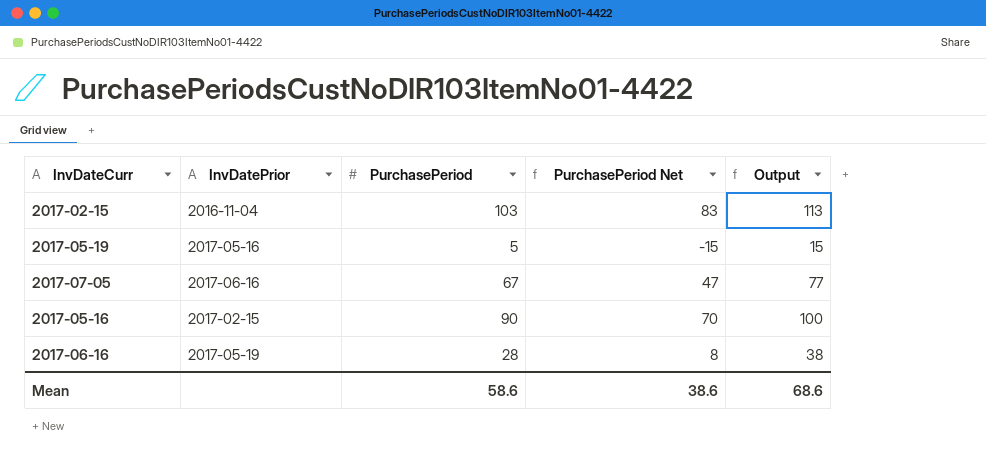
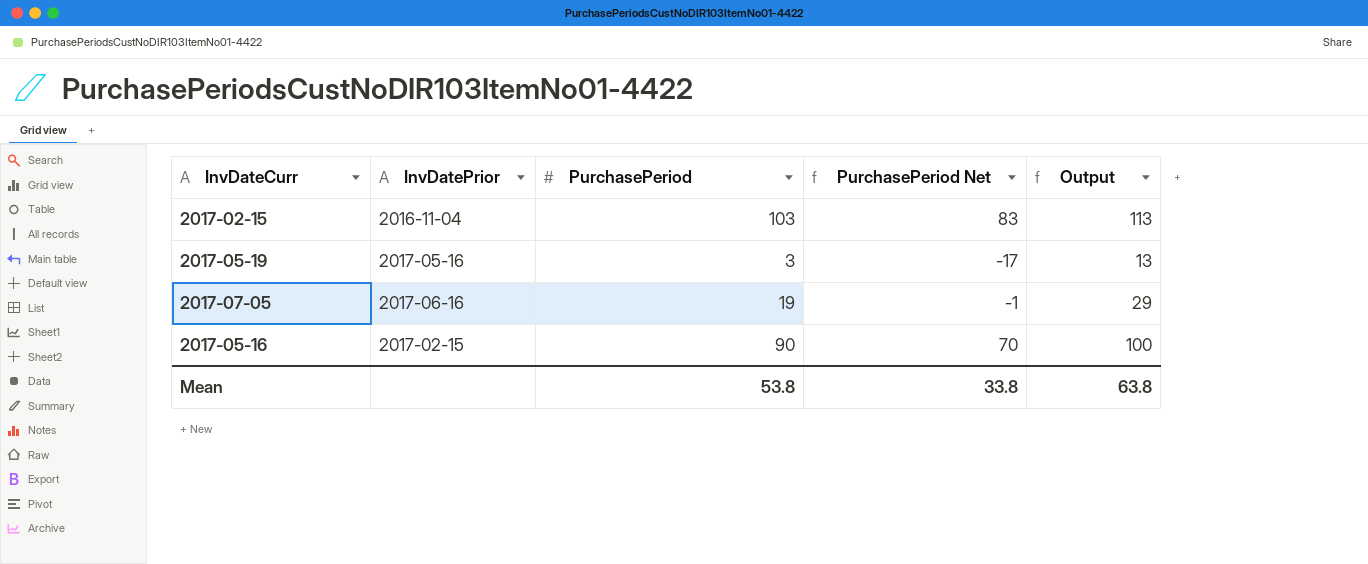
row 2017-06-16: 2017-05-19 | 28 | 8 | 38 -> none
2017-05-19 | PurchasePeriod: 5 -> 3
2017-05-19 | PurchasePeriod Net: -15 -> -17
2017-05-19 | Output: 15 -> 13
2017-07-05 | PurchasePeriod: 67 -> 19
2017-07-05 | PurchasePeriod Net: 47 -> -1
2017-07-05 | Output: 77 -> 29
Mean | PurchasePeriod: 58.6 -> 53.8
Mean | PurchasePeriod Net: 38.6 -> 33.8
Mean | Output: 68.6 -> 63.8

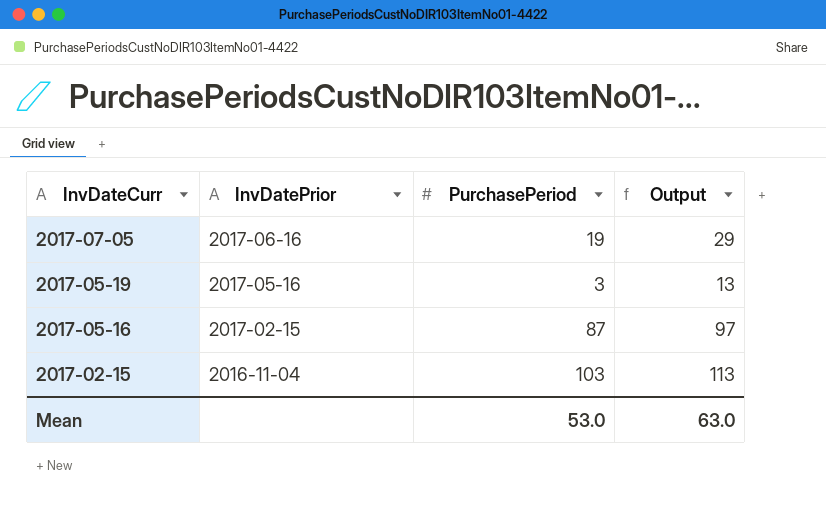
row order: none -> InvDateCurr descending
column PurchasePeriod Net | formula: [PurchasePeriod] - 20 -> none
2017-05-16 | PurchasePeriod: 90 -> 87
2017-05-16 | Output: 100 -> 97
Mean | PurchasePeriod: 53.8 -> 53.0
Mean | Output: 63.8 -> 63.0

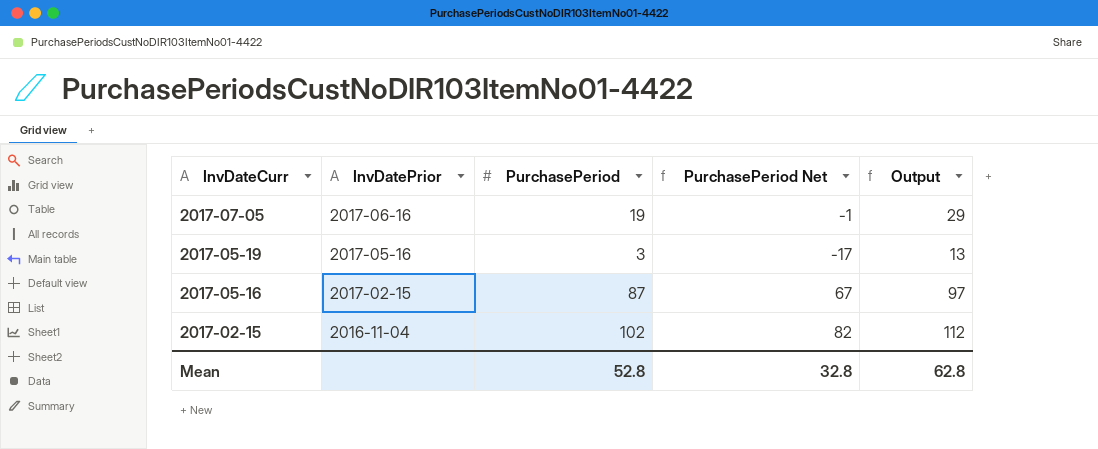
column PurchasePeriod Net | formula: none -> [PurchasePeriod] - 20
2017-02-15 | PurchasePeriod: 103 -> 102
2017-02-15 | Output: 113 -> 112
Mean | PurchasePeriod: 53.0 -> 52.8
Mean | Output: 63.0 -> 62.8

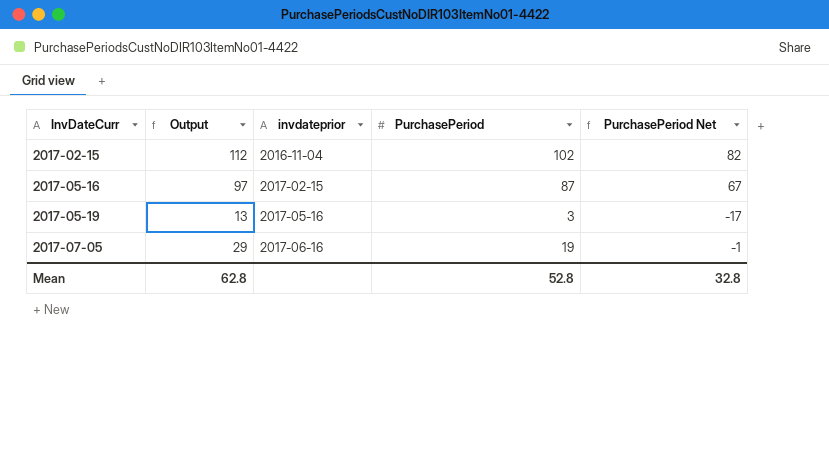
row order: InvDateCurr descending -> InvDateCurr ascending
column Output | position: 5 -> 2
column name: InvDatePrior -> invdateprior

